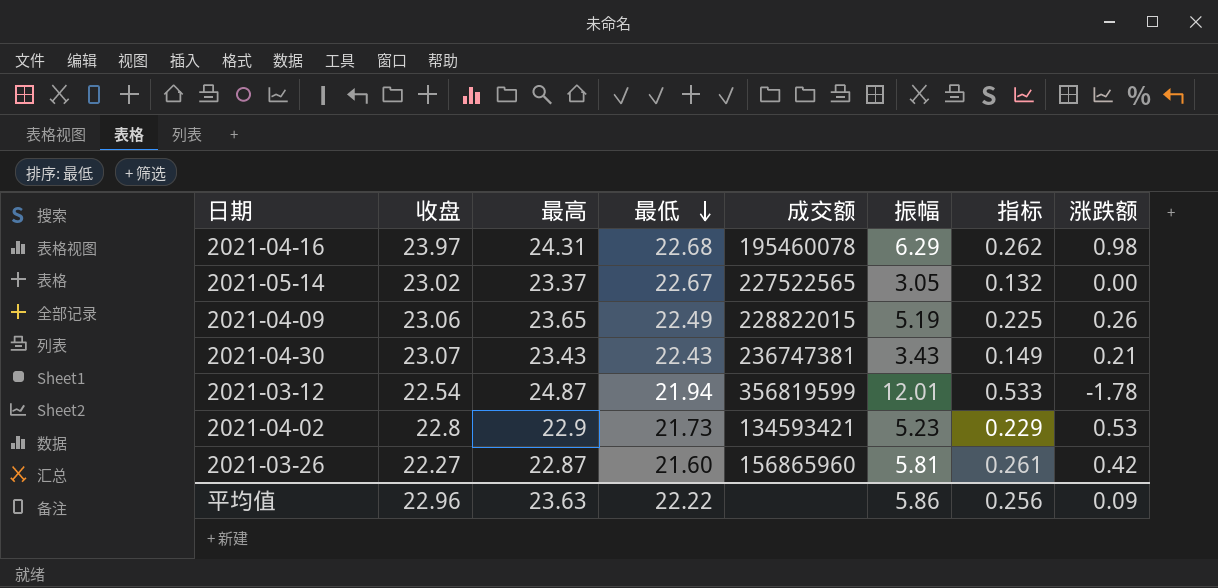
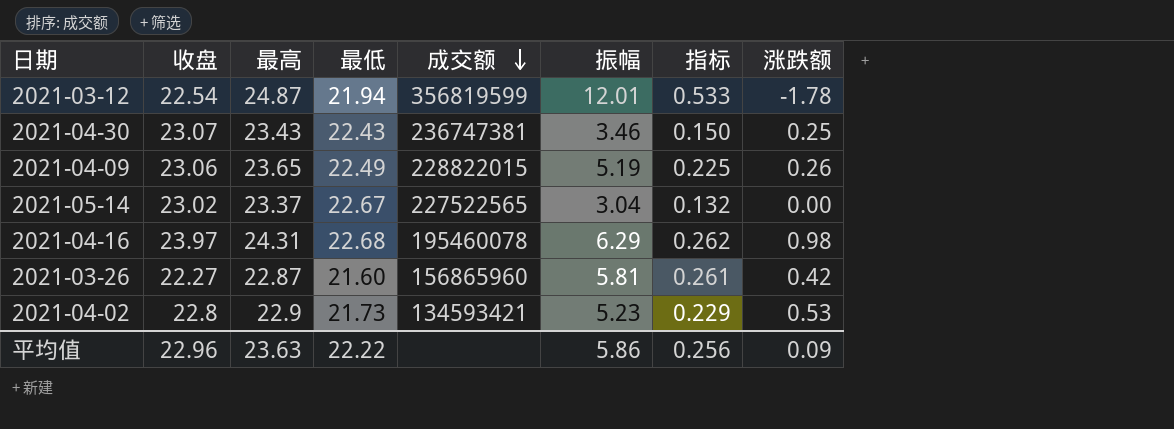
row order: 最低 descending -> 成交额 descending
2021-04-30 | 振幅: 3.43 -> 3.46
2021-04-30 | 指标: 0.149 -> 0.150
2021-04-30 | 涨跌额: 0.21 -> 0.25
2021-05-14 | 振幅: 3.05 -> 3.04

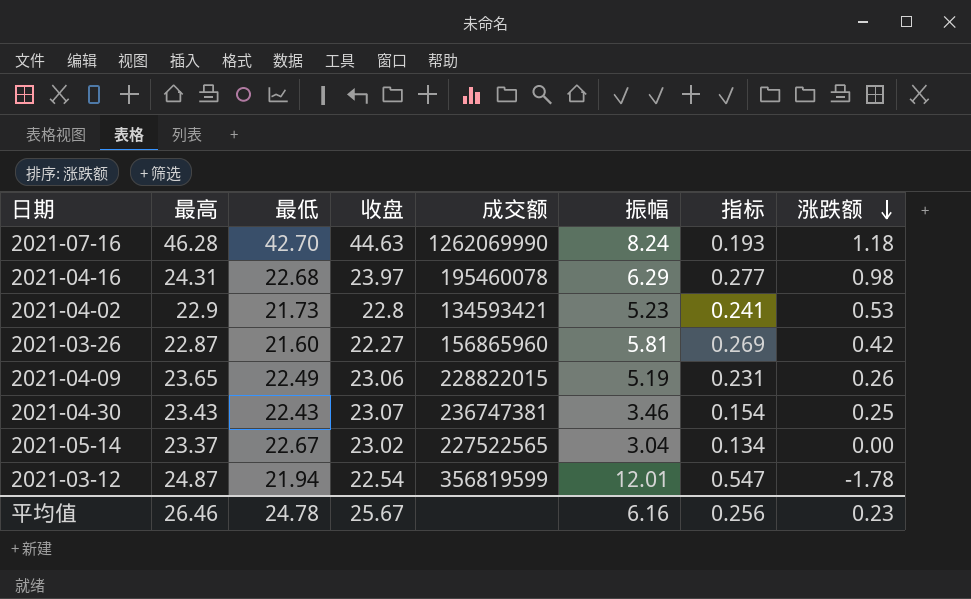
row order: 成交额 descending -> 涨跌额 descending
column 收盘 | position: 2 -> 4
column 指标 | formula: [振幅] / [收盘] -> [振幅] / [最低]
row 2021-07-16: none -> 46.28 | 42.70 | 44.63 | 1262069990 | 8.24 | 0.193 | 1.18
平均值 | 最高: 23.63 -> 26.46
平均值 | 最低: 22.22 -> 24.78
平均值 | 收盘: 22.96 -> 25.67
平均值 | 振幅: 5.86 -> 6.16
平均值 | 涨跌额: 0.09 -> 0.23

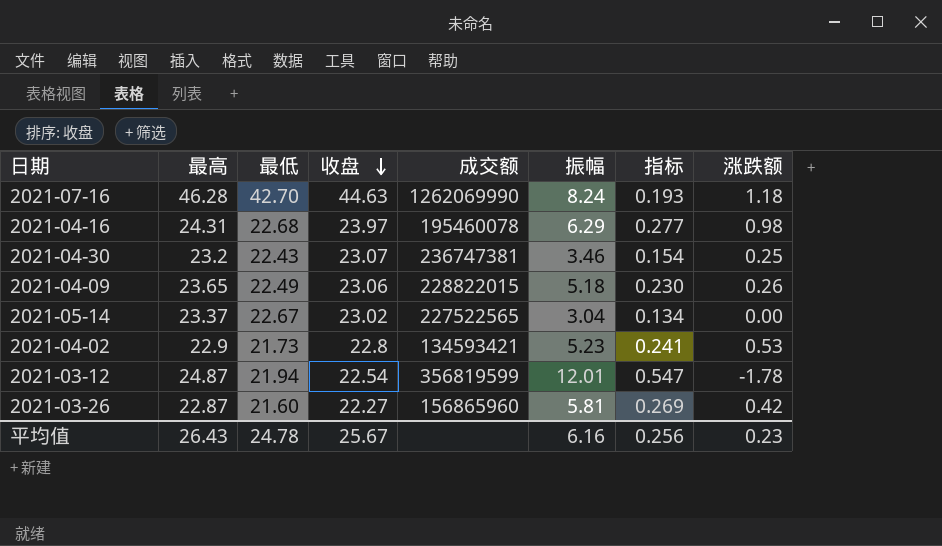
row order: 涨跌额 descending -> 收盘 descending
2021-04-30 | 最高: 23.43 -> 23.2
2021-04-09 | 振幅: 5.19 -> 5.18
2021-04-09 | 指标: 0.231 -> 0.230
平均值 | 最高: 26.46 -> 26.43

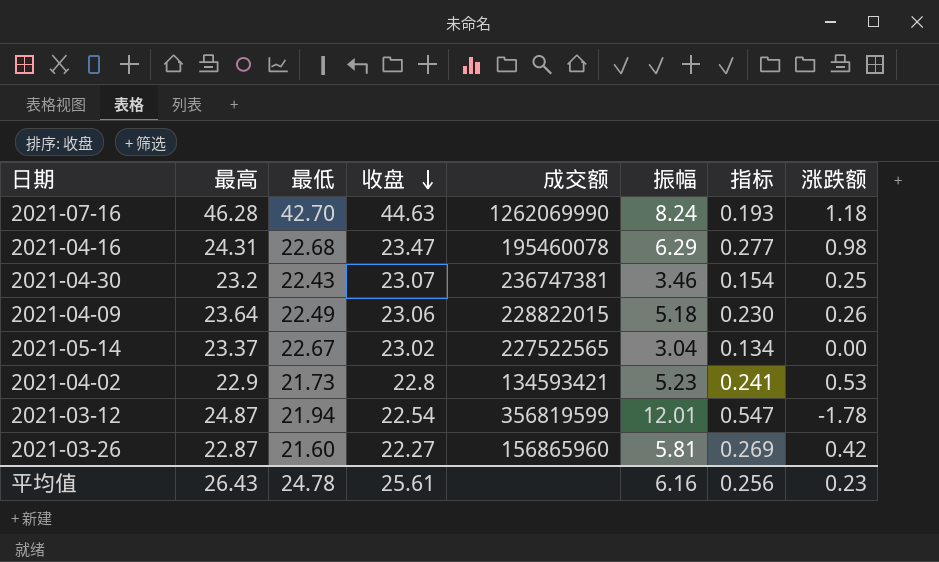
2021-04-16 | 收盘: 23.97 -> 23.47
2021-04-09 | 最高: 23.65 -> 23.64
平均值 | 收盘: 25.67 -> 25.61

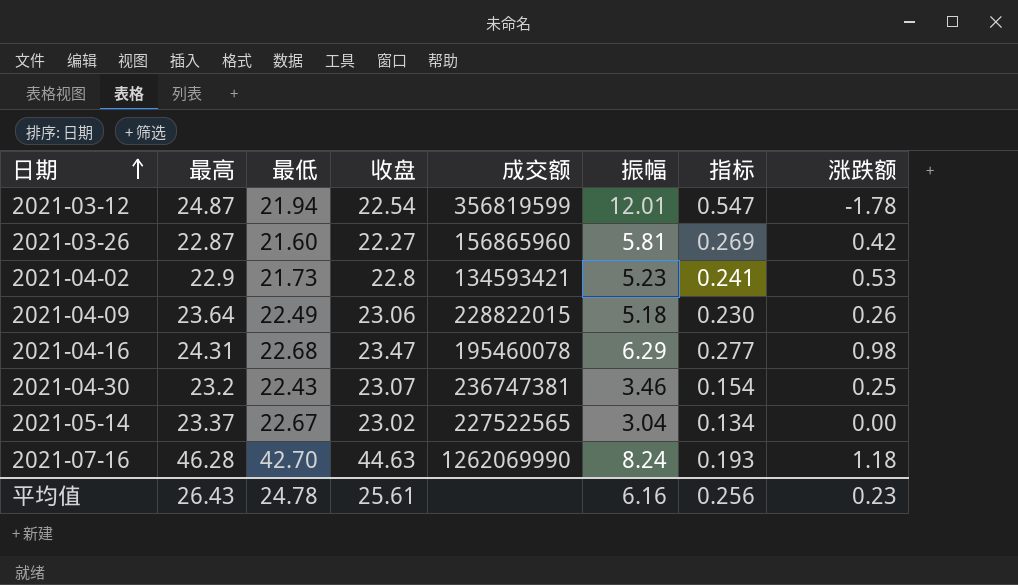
row order: 收盘 descending -> 日期 ascending

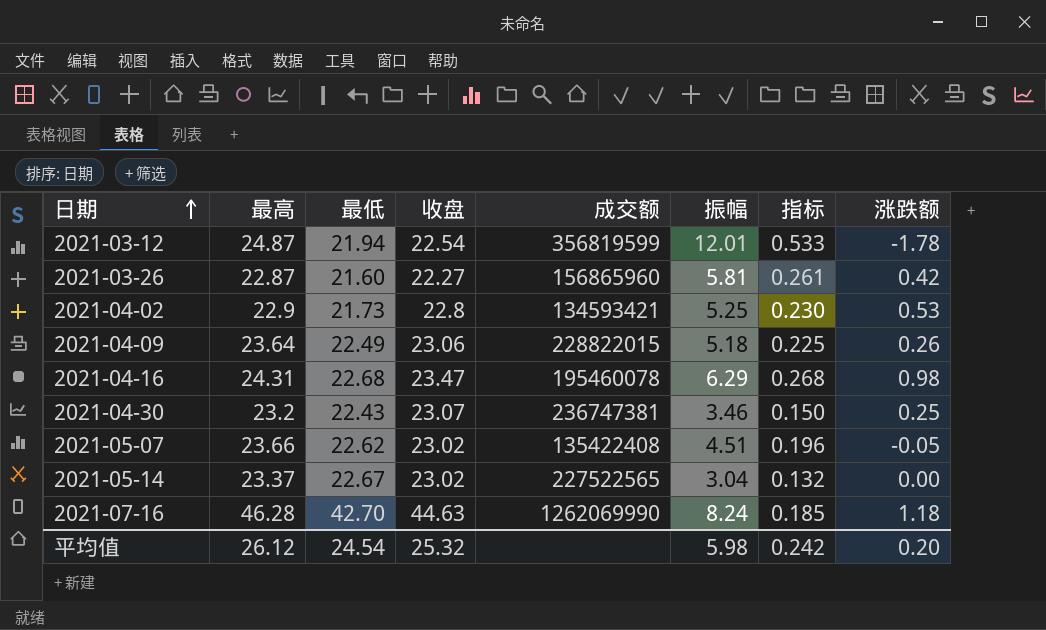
column 指标 | formula: [振幅] / [最低] -> [振幅] / [收盘]
2021-04-02 | 振幅: 5.23 -> 5.25
row 2021-05-07: none -> 23.66 | 22.62 | 23.02 | 135422408 | 4.51 | 0.196 | -0.05
平均值 | 最高: 26.43 -> 26.12
平均值 | 最低: 24.78 -> 24.54
平均值 | 收盘: 25.61 -> 25.32
平均值 | 振幅: 6.16 -> 5.98
平均值 | 指标: 0.256 -> 0.242
平均值 | 涨跌额: 0.23 -> 0.20

